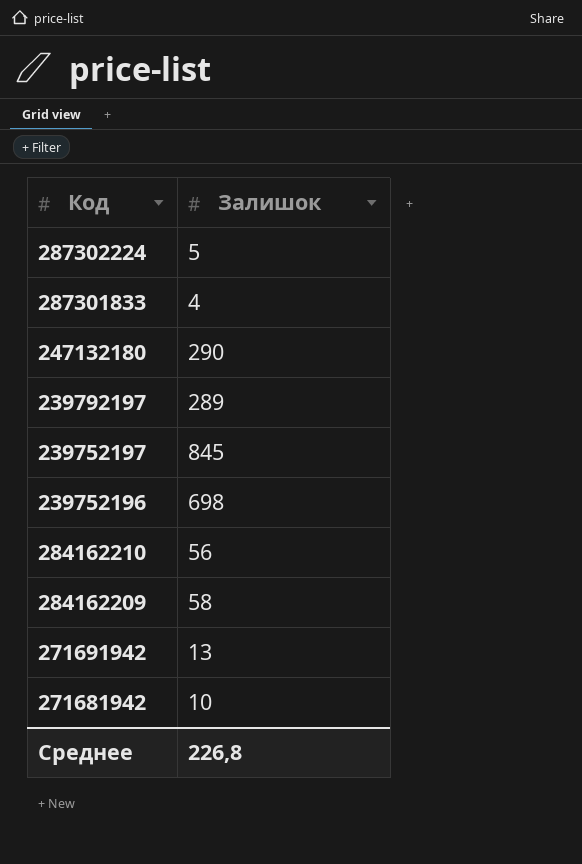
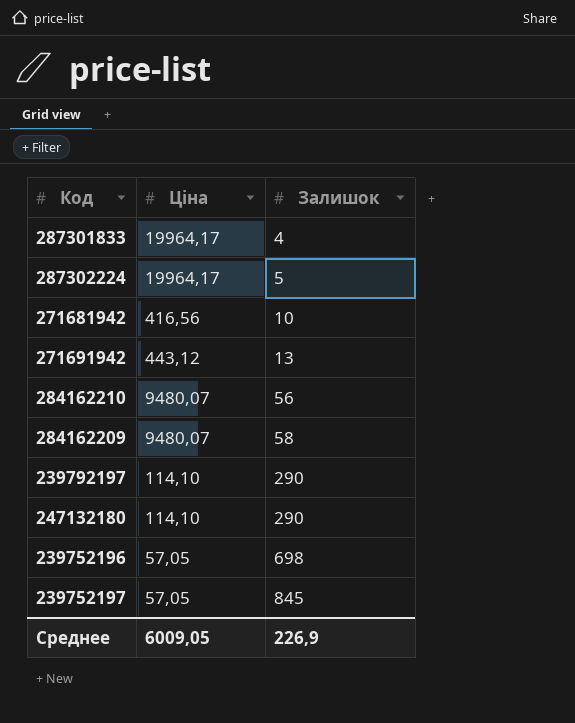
row order: none -> Залишок ascending
column Ціна | position: none -> 2
239792197 | Залишок: 289 -> 290
Среднее | Залишок: 226,8 -> 226,9

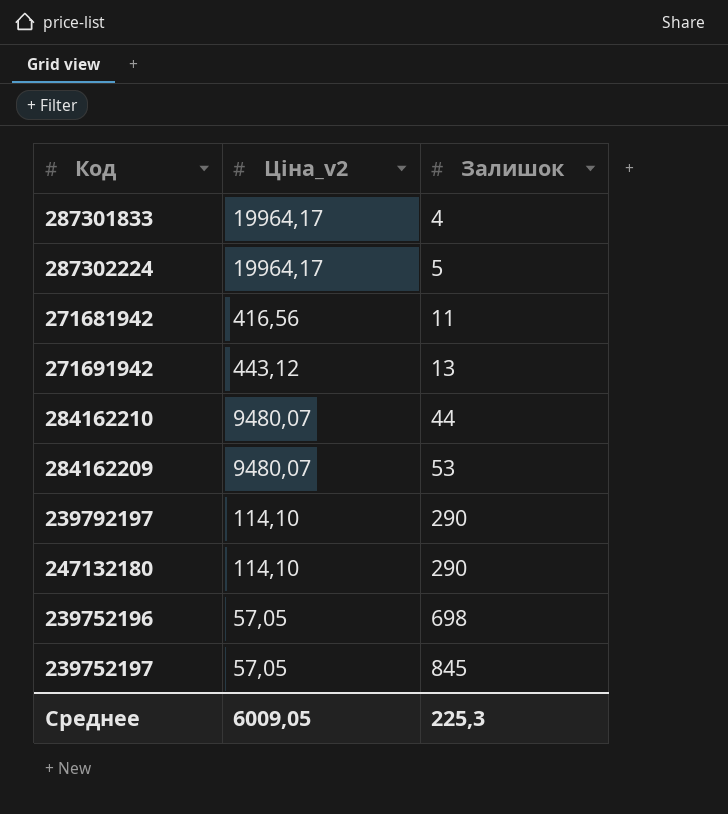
column name: Ціна -> Ціна_v2
271681942 | Залишок: 10 -> 11
284162210 | Залишок: 56 -> 44
284162209 | Залишок: 58 -> 53
Среднее | Залишок: 226,9 -> 225,3

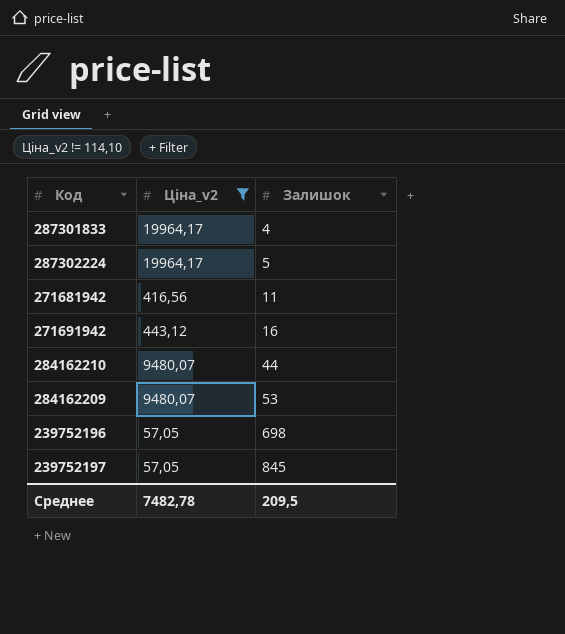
filter: none -> Ціна_v2 != 114,10
271691942 | Залишок: 13 -> 16
Среднее | Ціна_v2: 6009,05 -> 7482,78
Среднее | Залишок: 225,3 -> 209,5

